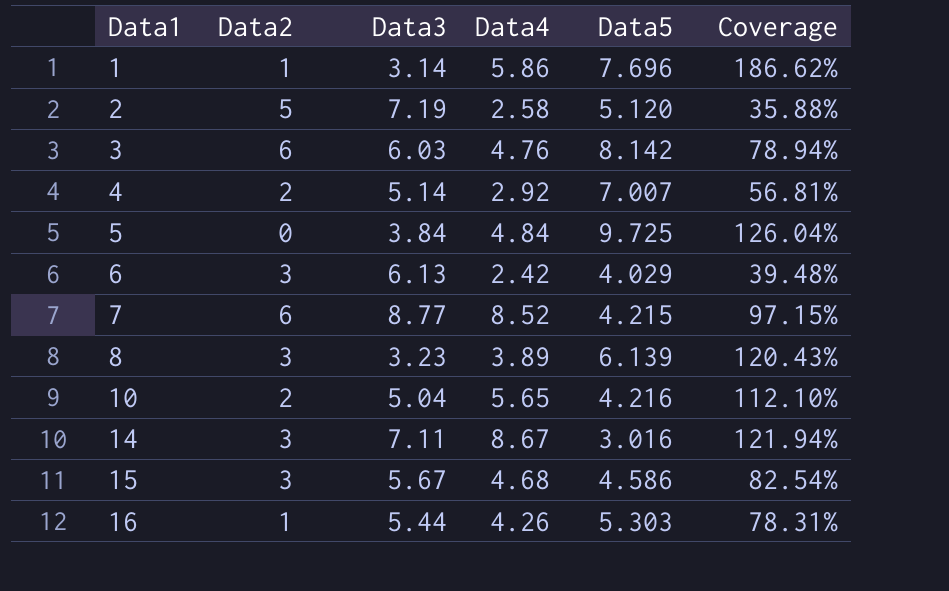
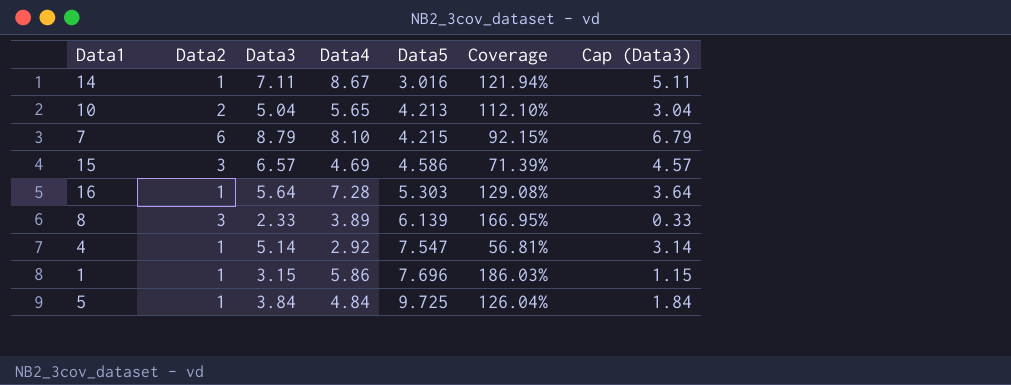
row order: Data1 ascending -> Data5 ascending
column Cap (Data3) | formula: none -> [Data3] - 2
row 2: 5 | 7.19 | 2.58 | 5.120 | 35.88% -> none
row 3: 6 | 6.03 | 4.76 | 8.142 | 78.94% -> none
row 6: 3 | 6.13 | 2.42 | 4.029 | 39.48% -> none
14 | Data2: 3 -> 1
10 | Data5: 4.216 -> 4.213
7 | Data3: 8.77 -> 8.79
7 | Data4: 8.52 -> 8.10
7 | Coverage: 97.15% -> 92.15%
15 | Data3: 5.67 -> 6.57
15 | Data4: 4.68 -> 4.69
15 | Coverage: 82.54% -> 71.39%
16 | Data3: 5.44 -> 5.64
16 | Data4: 4.26 -> 7.28
16 | Coverage: 78.31% -> 129.08%
8 | Data3: 3.23 -> 2.33
8 | Coverage: 120.43% -> 166.95%
4 | Data2: 2 -> 1
4 | Data5: 7.007 -> 7.547
1 | Data3: 3.14 -> 3.15
1 | Coverage: 186.62% -> 186.03%
5 | Data2: 0 -> 1

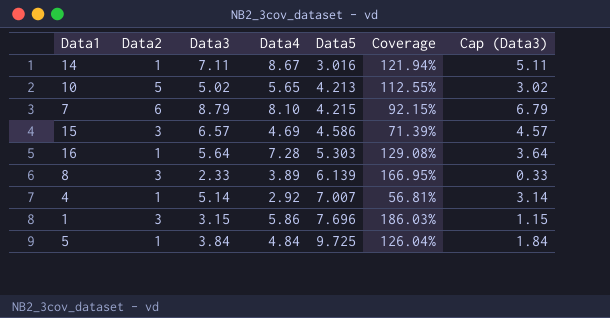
10 | Data2: 2 -> 5
10 | Data3: 5.04 -> 5.02
10 | Coverage: 112.10% -> 112.55%
10 | Cap (Data3): 3.04 -> 3.02
4 | Data5: 7.547 -> 7.007
1 | Data2: 1 -> 3

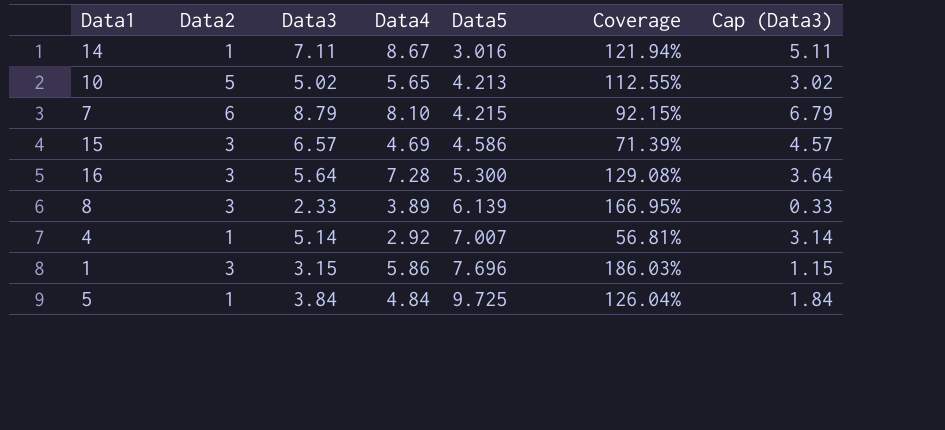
16 | Data2: 1 -> 3
16 | Data5: 5.303 -> 5.300

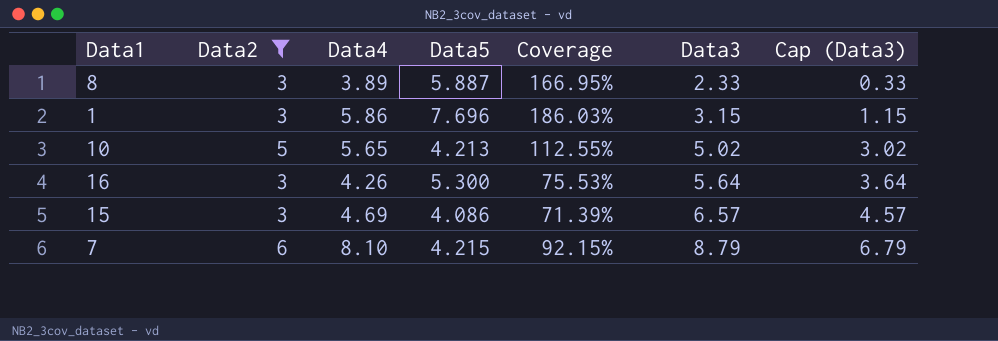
filter: none -> Data2 != 1
row order: Data5 ascending -> Data3 ascending
column Data3 | position: 3 -> 6
8 | Data5: 6.139 -> 5.887
16 | Data4: 7.28 -> 4.26
16 | Coverage: 129.08% -> 75.53%
15 | Data5: 4.586 -> 4.086

